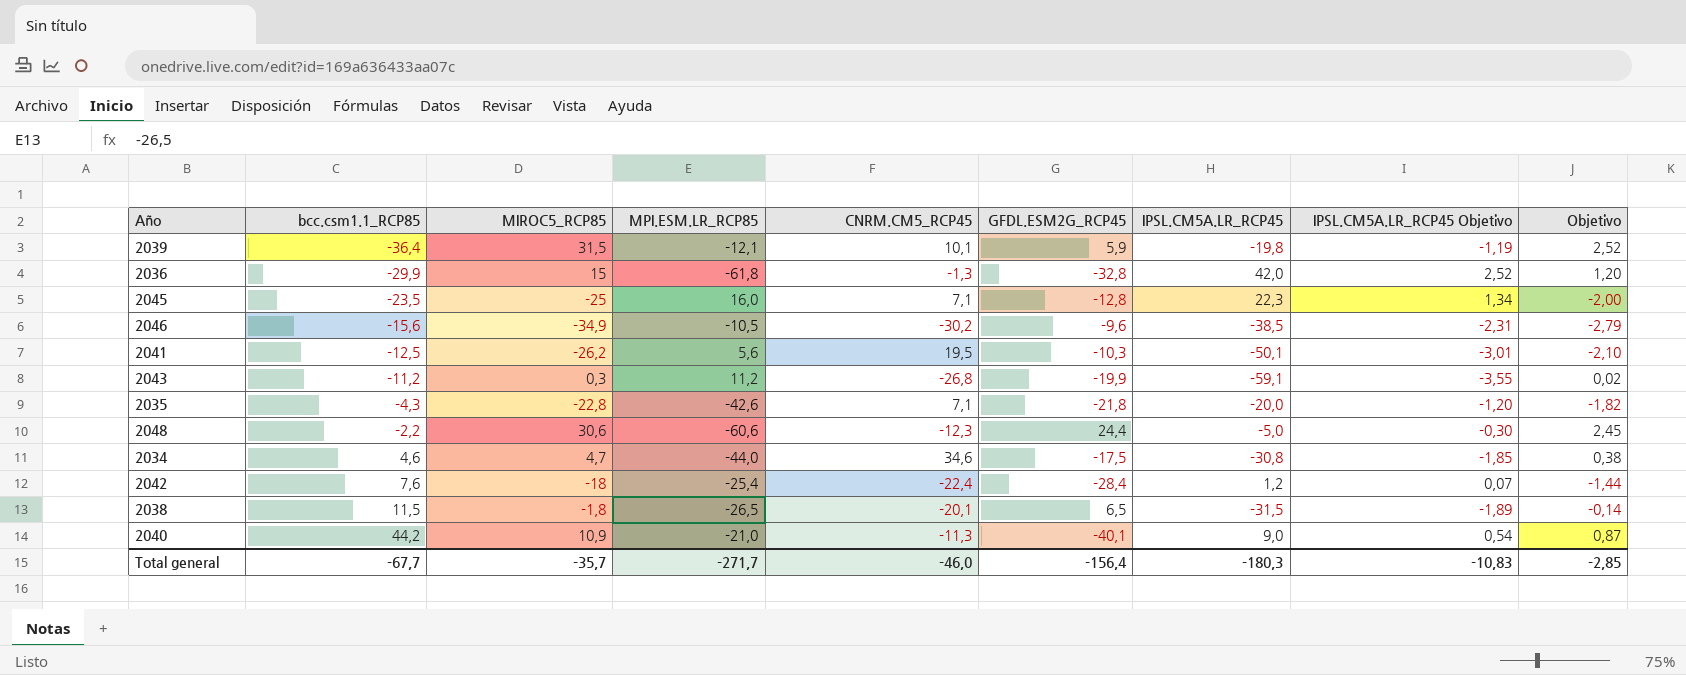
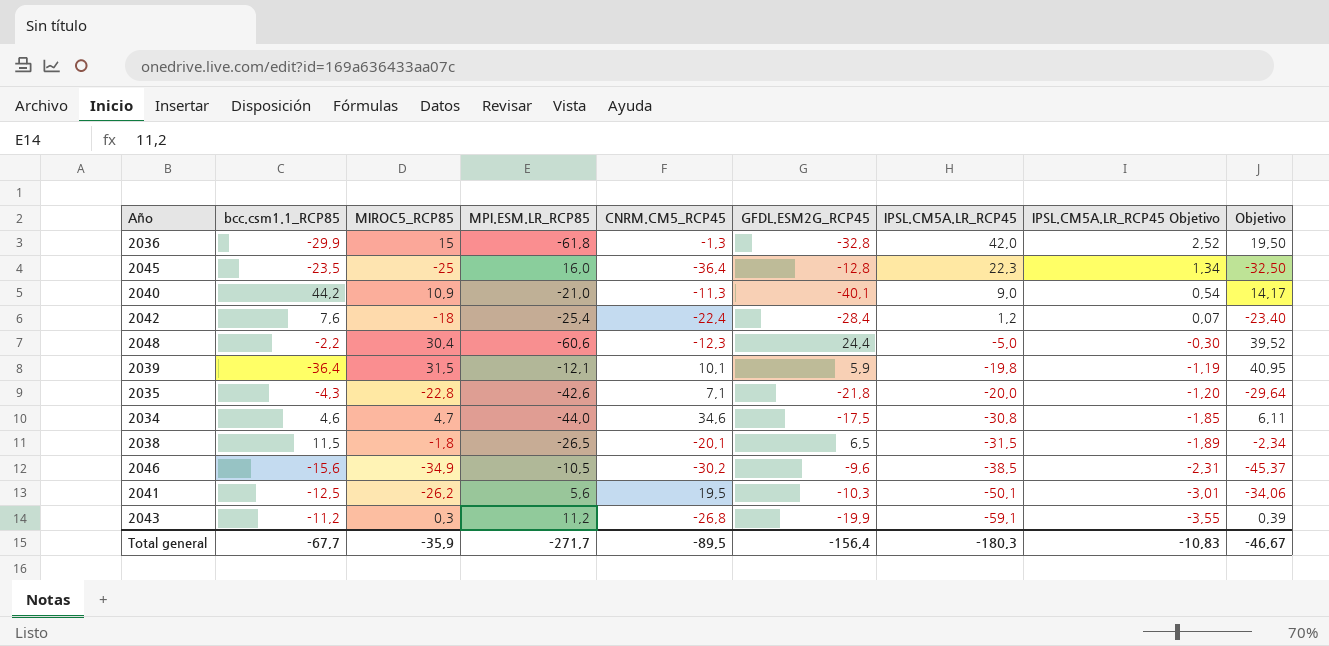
row order: bcc.csm1.1_RCP85 ascending -> IPSL.CM5A.LR_RCP45 descending
column Objetivo | formula: [MIROC5_RCP85] * 0,08 -> [MIROC5_RCP85] * 1,3
2045 | CNRM.CM5_RCP45: 7,1 -> -36,4
2048 | MIROC5_RCP85: 30,6 -> 30,4
Total general | MIROC5_RCP85: -35,7 -> -35,9
Total general | CNRM.CM5_RCP45: -46,0 -> -89,5
Total general | Objetivo: -2,85 -> -46,67

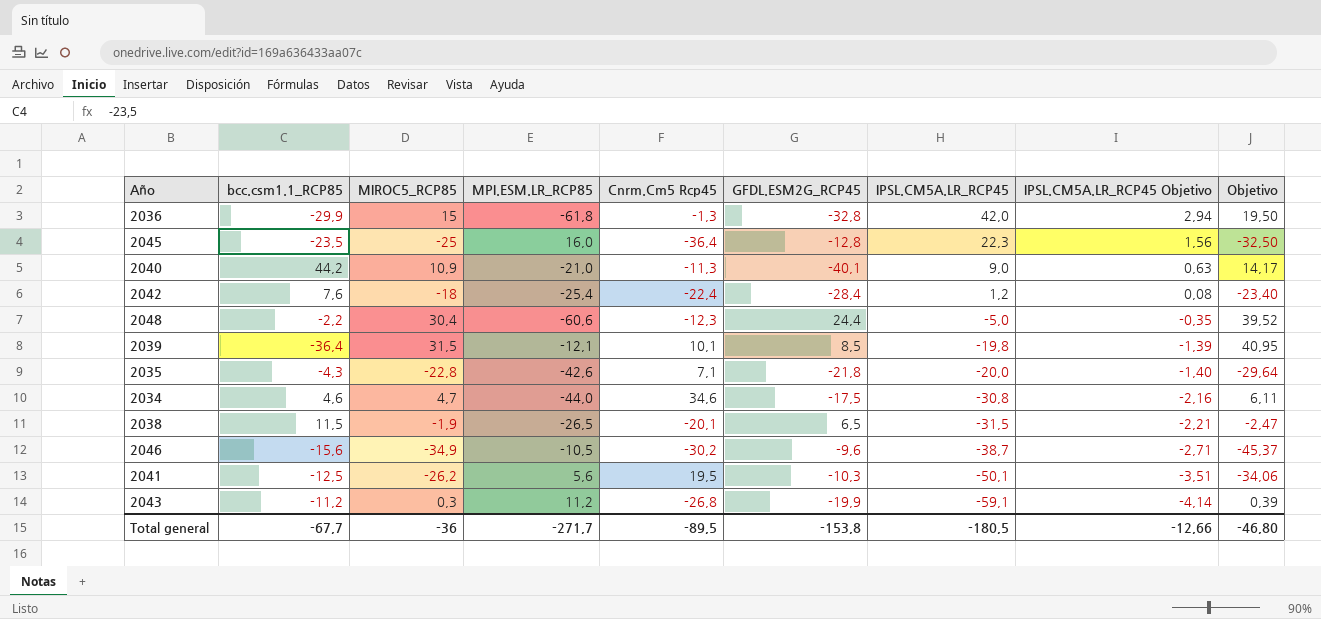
column name: CNRM.CM5_RCP45 -> Cnrm.Cm5 Rcp45
column IPSL.CM5A.LR_RCP45 Objetivo | formula: [IPSL.CM5A.LR_RCP45] * 0,06 -> [IPSL.CM5A.LR_RCP45] * 0,07
2039 | GFDL.ESM2G_RCP45: 5,9 -> 8,5
2038 | MIROC5_RCP85: -1,8 -> -1,9
2038 | Objetivo: -2,34 -> -2,47
2046 | IPSL.CM5A.LR_RCP45: -38,5 -> -38,7
Total general | MIROC5_RCP85: -35,9 -> -36
Total general | GFDL.ESM2G_RCP45: -156,4 -> -153,8
Total general | IPSL.CM5A.LR_RCP45: -180,3 -> -180,5
Total general | IPSL.CM5A.LR_RCP45 Objetivo: -10,83 -> -12,66
Total general | Objetivo: -46,67 -> -46,80

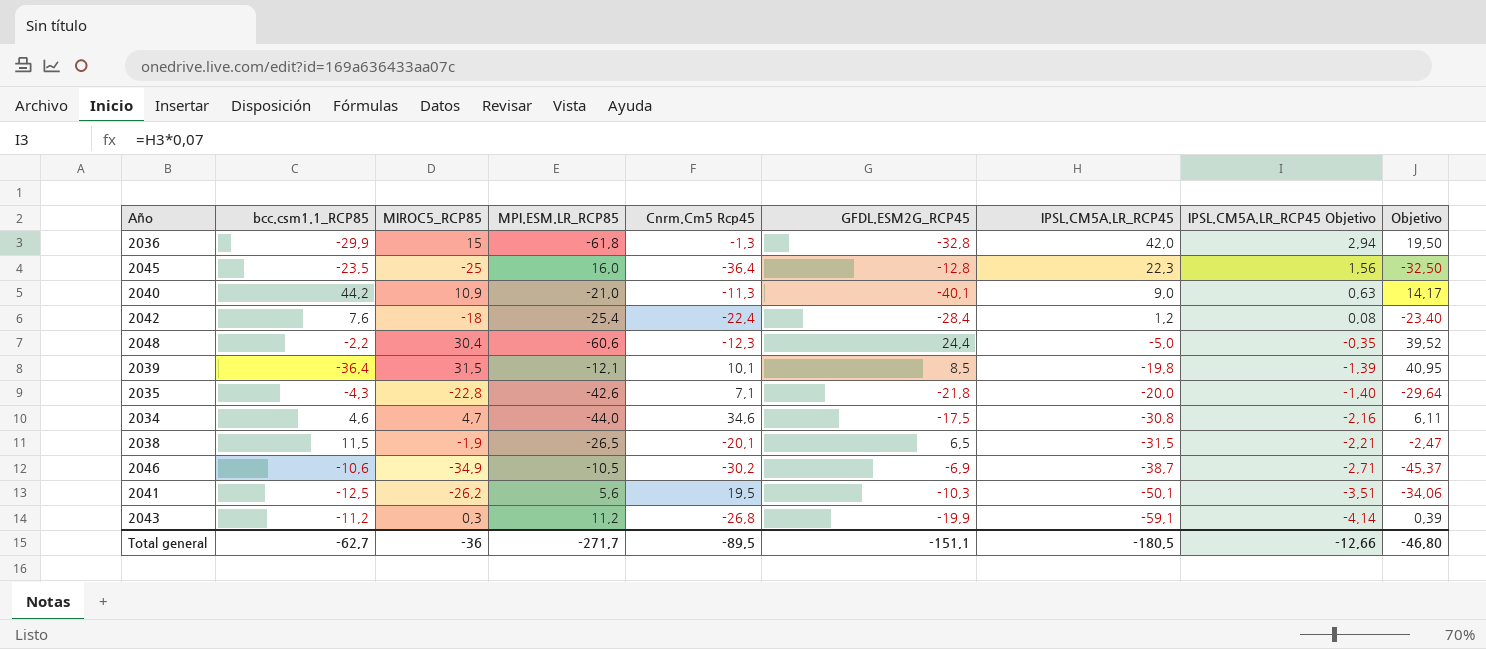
2046 | bcc.csm1.1_RCP85: -15,6 -> -10,6
2046 | GFDL.ESM2G_RCP45: -9,6 -> -6,9
Total general | bcc.csm1.1_RCP85: -67,7 -> -62,7
Total general | GFDL.ESM2G_RCP45: -153,8 -> -151,1

